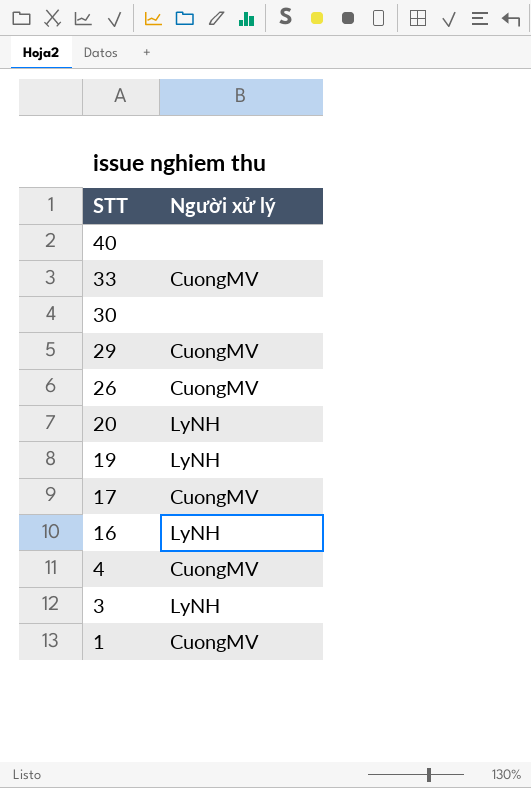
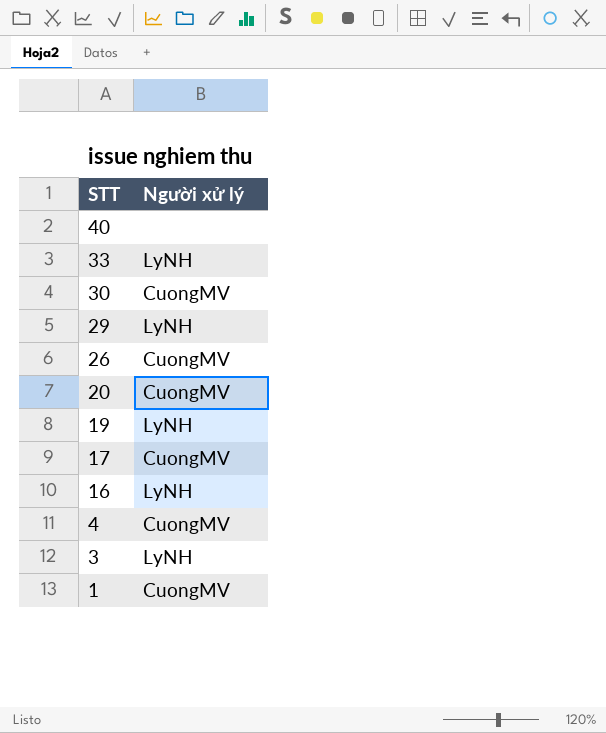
33 | Người xử lý: CuongMV -> LyNH
30 | Người xử lý: none -> CuongMV
29 | Người xử lý: CuongMV -> LyNH
20 | Người xử lý: LyNH -> CuongMV

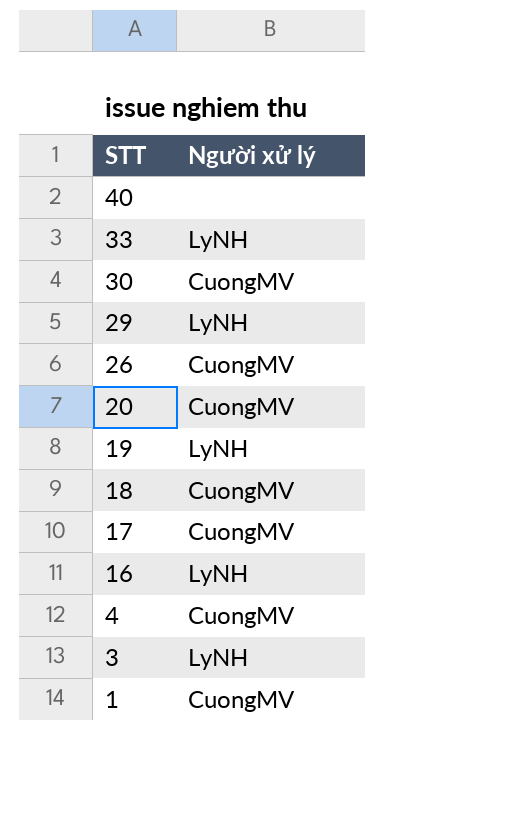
row 18: none -> CuongMV

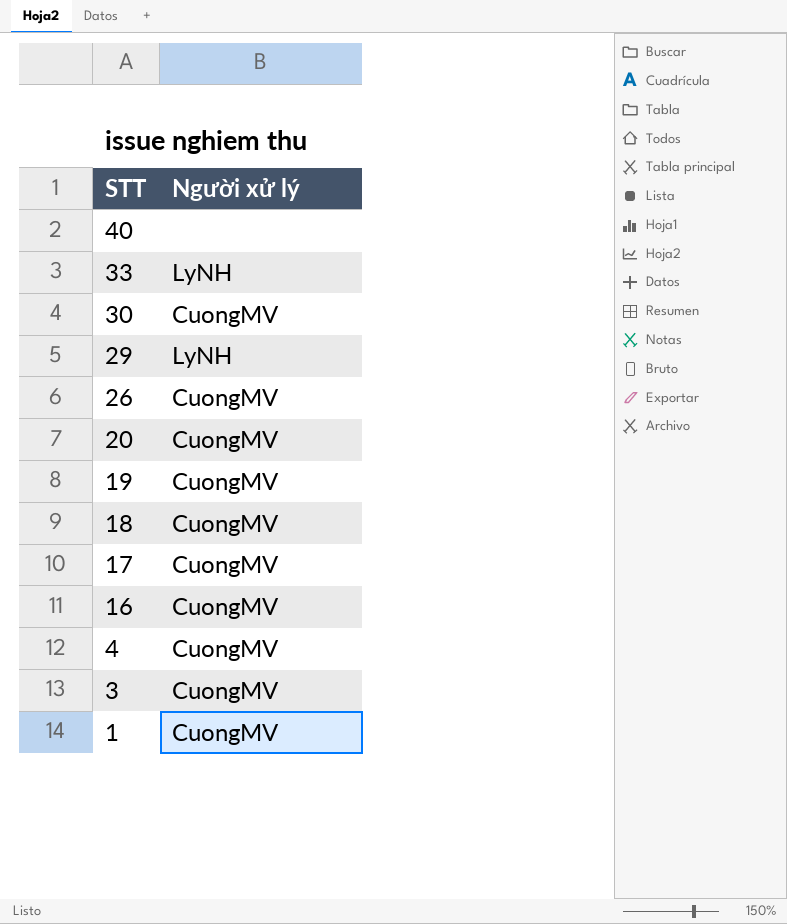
19 | Người xử lý: LyNH -> CuongMV
16 | Người xử lý: LyNH -> CuongMV
3 | Người xử lý: LyNH -> CuongMV

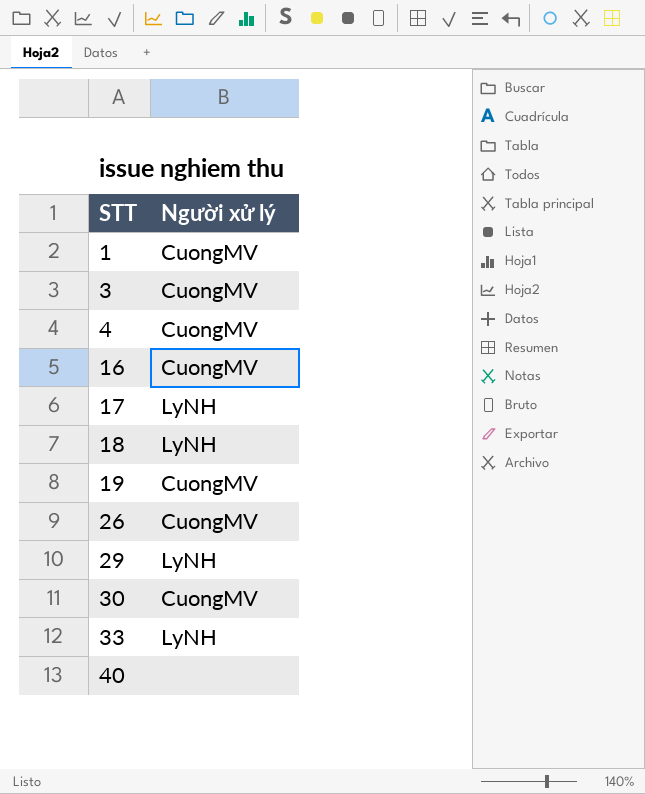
row order: STT descending -> STT ascending
row 20: CuongMV -> none
17 | Người xử lý: CuongMV -> LyNH
18 | Người xử lý: CuongMV -> LyNH

